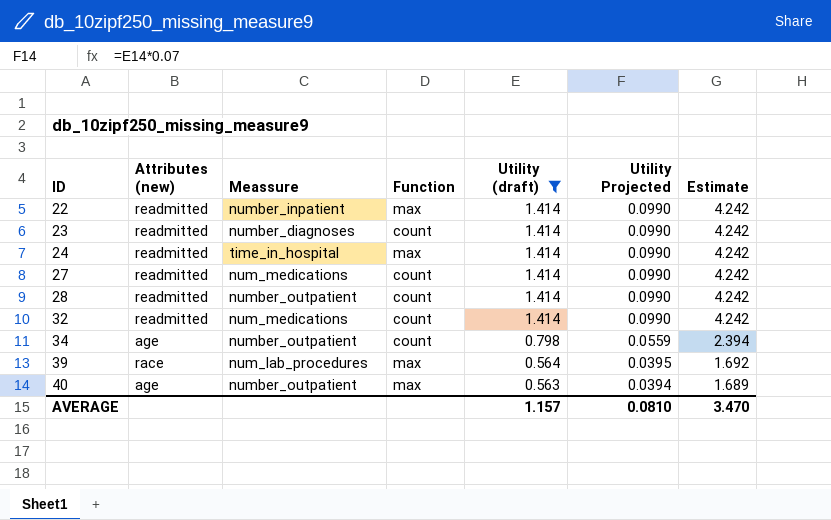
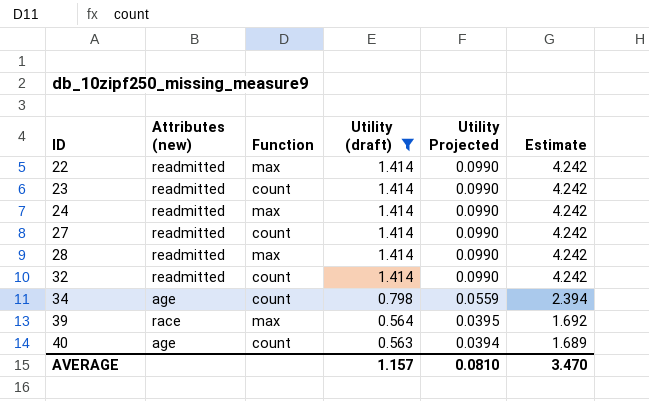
column Meassure | position: 3 -> none
28 | Function: count -> max
40 | Function: max -> count

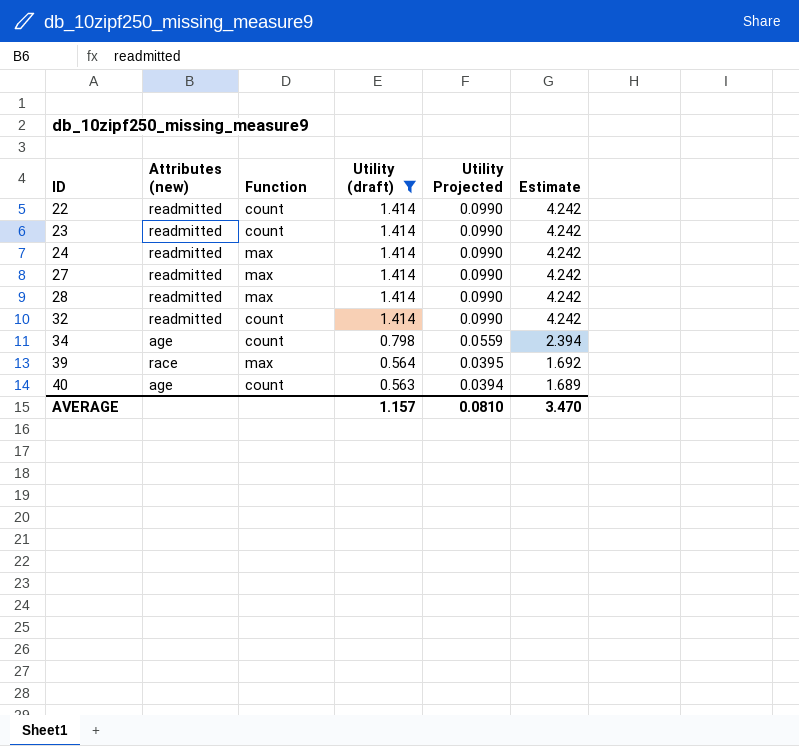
22 | Function: max -> count
27 | Function: count -> max

